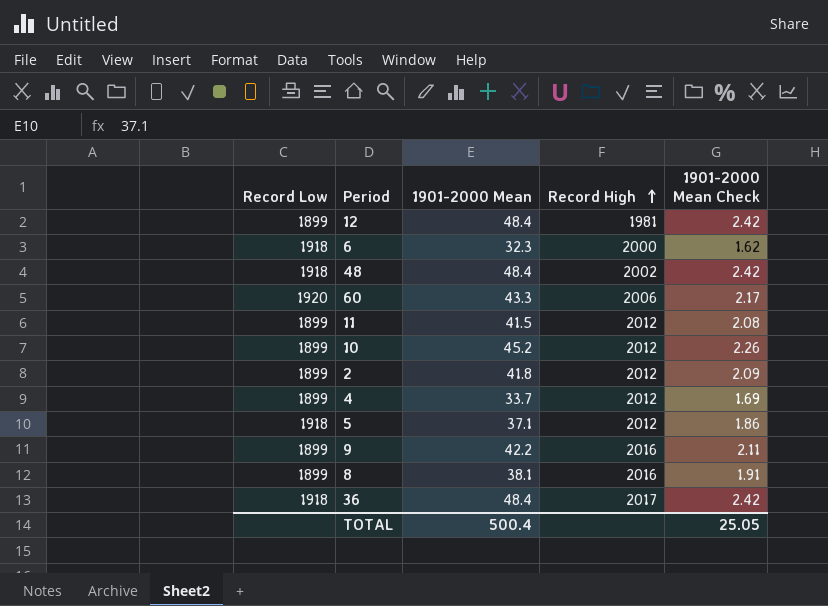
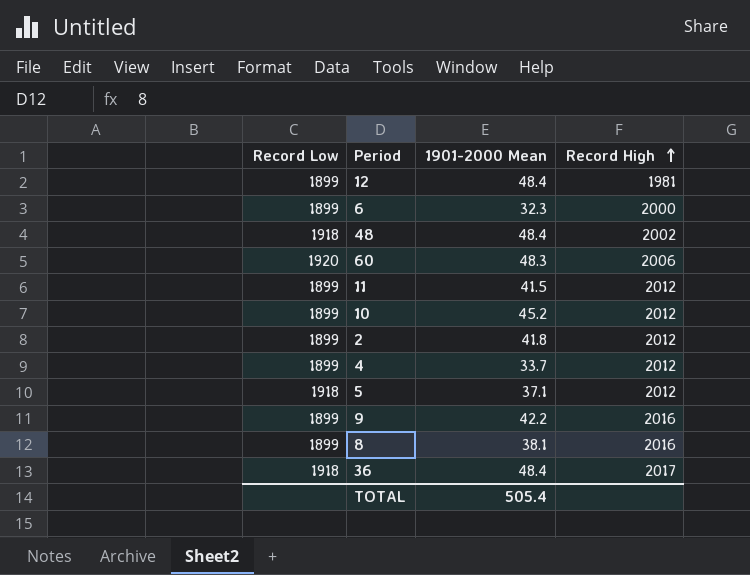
column 1901-2000 Mean Check | formula: [1901-2000 Mean] * 0.05 -> none
6 | Record Low: 1918 -> 1899
60 | 1901-2000 Mean: 43.3 -> 48.3
TOTAL | 1901-2000 Mean: 500.4 -> 505.4

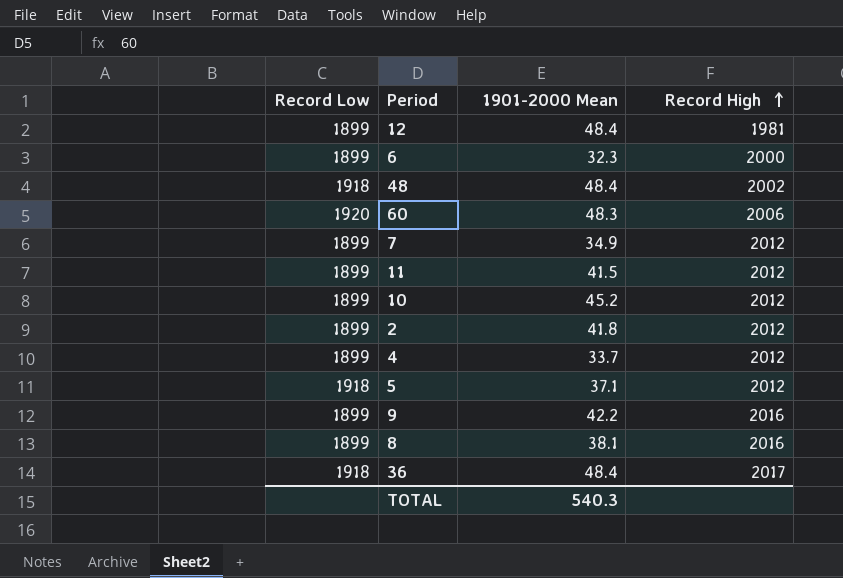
row 7: none -> 1899 | 34.9 | 2012
TOTAL | 1901-2000 Mean: 505.4 -> 540.3

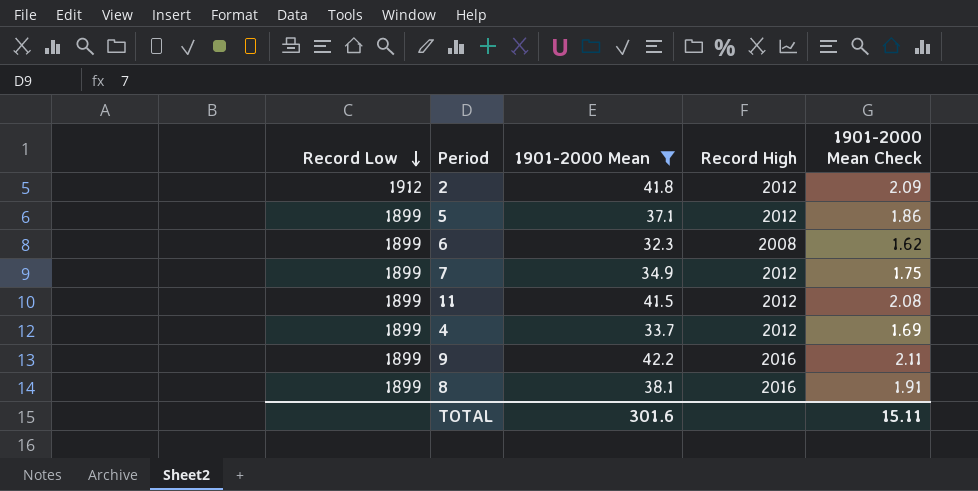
filter: none -> 1901-2000 Mean <= 42.2
row order: Record High ascending -> Record Low descending
column 1901-2000 Mean Check | formula: none -> [1901-2000 Mean] * 0.05
2 | Record Low: 1899 -> 1912
5 | Record Low: 1918 -> 1899
6 | Record High: 2000 -> 2008
TOTAL | 1901-2000 Mean: 540.3 -> 301.6

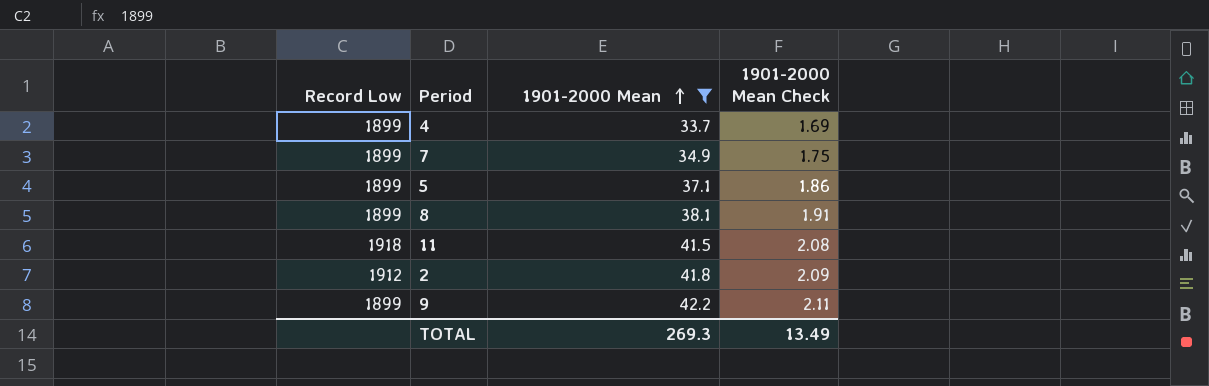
row order: Record Low descending -> 1901-2000 Mean ascending
column Record High | position: 4 -> none
row 6: 1899 | 32.3 | 2008 | 1.62 -> none
11 | Record Low: 1899 -> 1918
TOTAL | 1901-2000 Mean: 301.6 -> 269.3
TOTAL | 1901-2000 Mean Check: 15.11 -> 13.49

